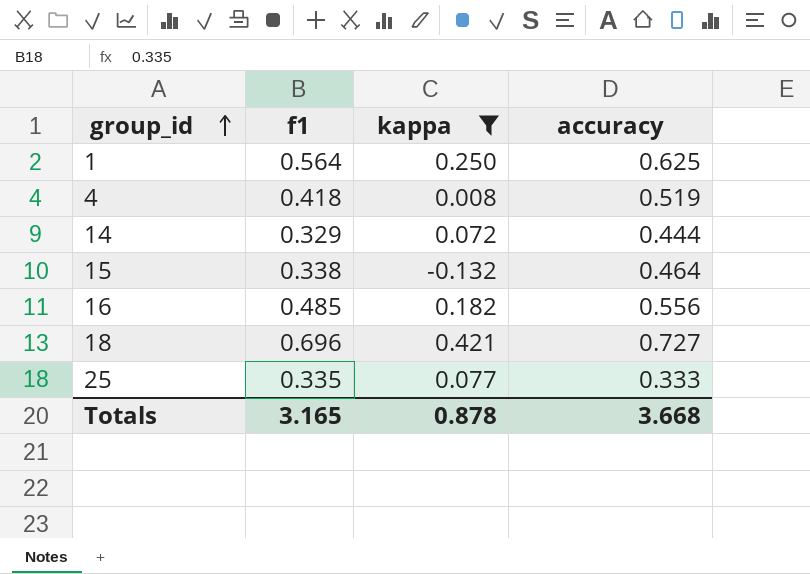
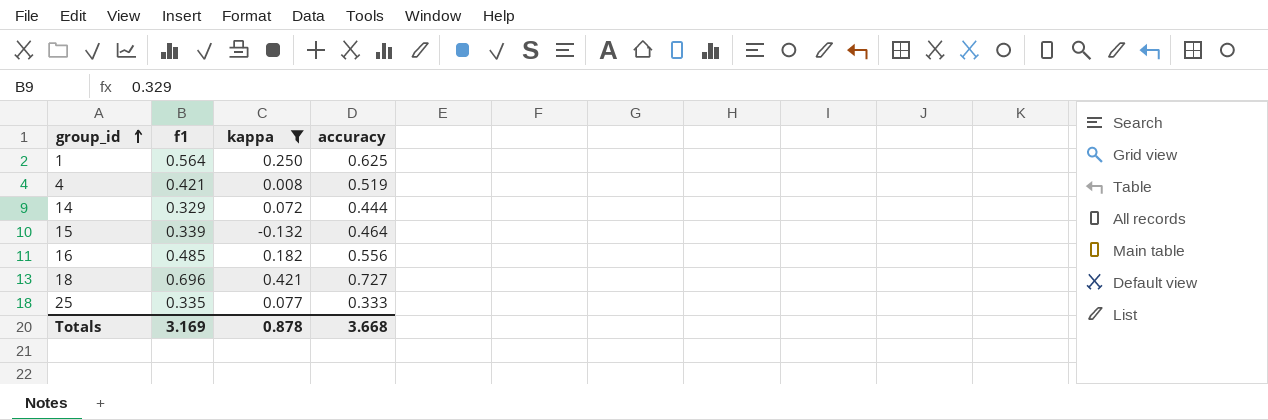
4 | f1: 0.418 -> 0.421
15 | f1: 0.338 -> 0.339
Totals | f1: 3.165 -> 3.169

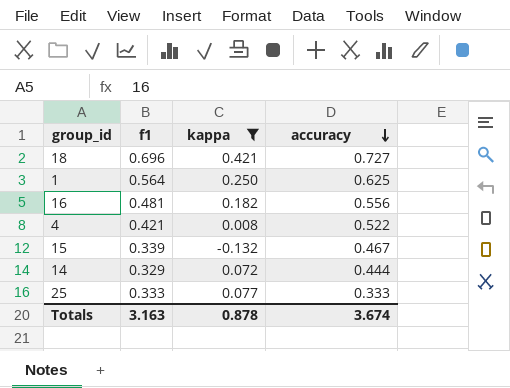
row order: group_id ascending -> accuracy descending
16 | f1: 0.485 -> 0.481
4 | accuracy: 0.519 -> 0.522
15 | accuracy: 0.464 -> 0.467
25 | f1: 0.335 -> 0.333
Totals | f1: 3.169 -> 3.163
Totals | accuracy: 3.668 -> 3.674

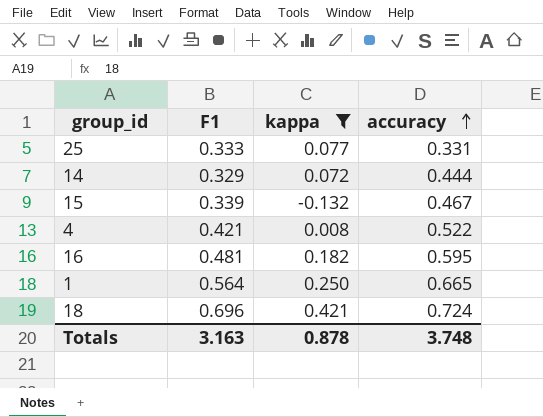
row order: accuracy descending -> accuracy ascending
column name: f1 -> F1
25 | accuracy: 0.333 -> 0.331
16 | accuracy: 0.556 -> 0.595
1 | accuracy: 0.625 -> 0.665
18 | accuracy: 0.727 -> 0.724
Totals | accuracy: 3.674 -> 3.748

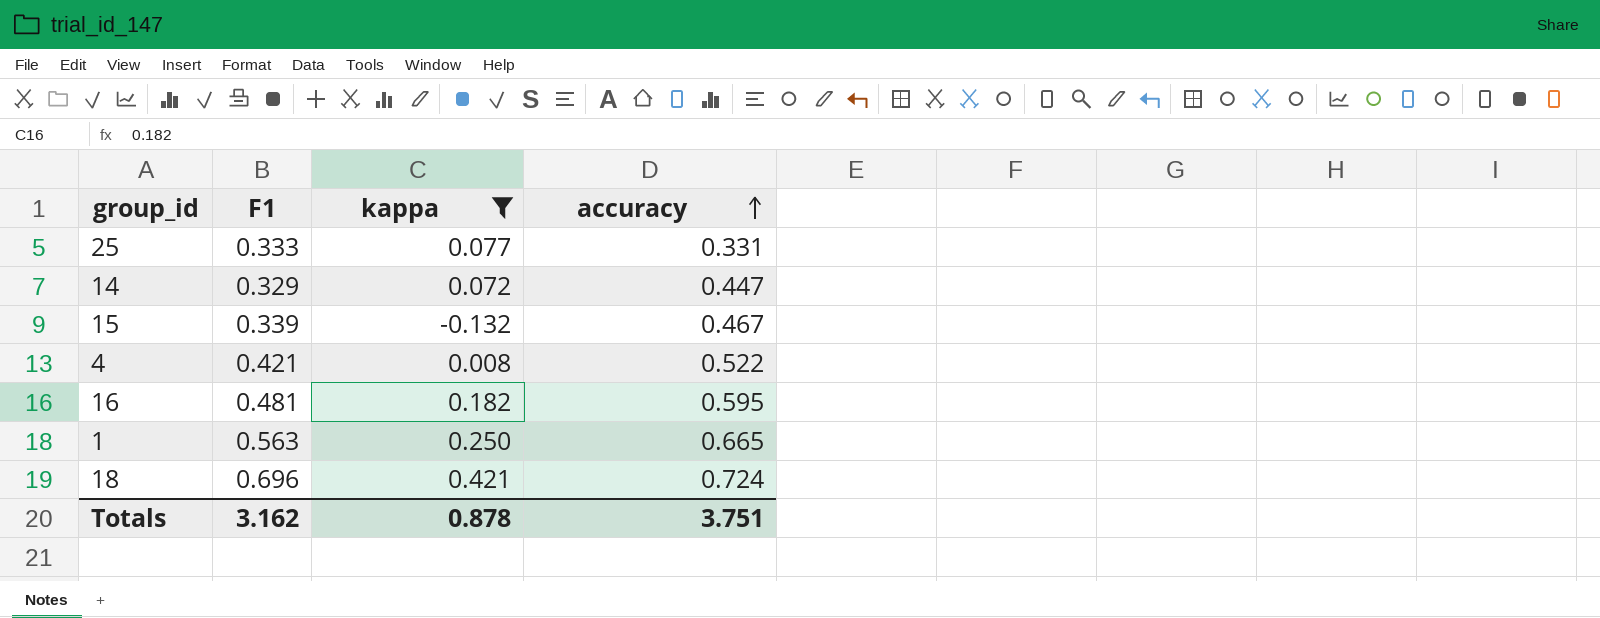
14 | accuracy: 0.444 -> 0.447
1 | F1: 0.564 -> 0.563
Totals | F1: 3.163 -> 3.162
Totals | accuracy: 3.748 -> 3.751

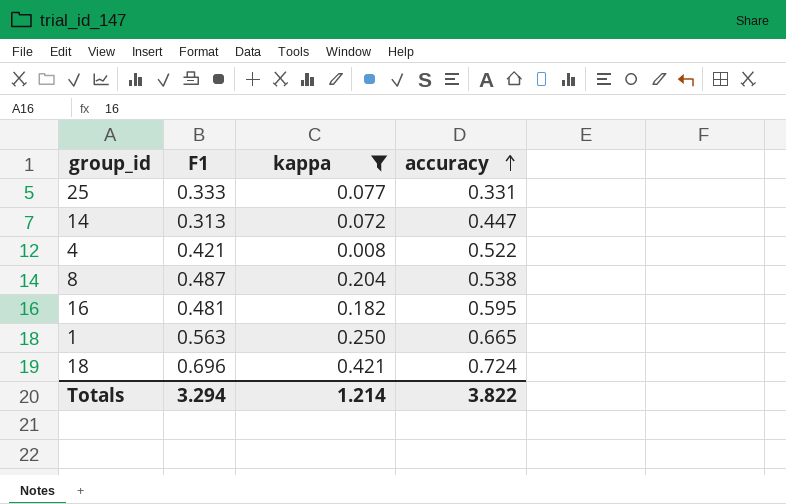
row 15: 0.339 | -0.132 | 0.467 -> none
14 | F1: 0.329 -> 0.313
row 8: none -> 0.487 | 0.204 | 0.538
Totals | F1: 3.162 -> 3.294
Totals | kappa: 0.878 -> 1.214
Totals | accuracy: 3.751 -> 3.822

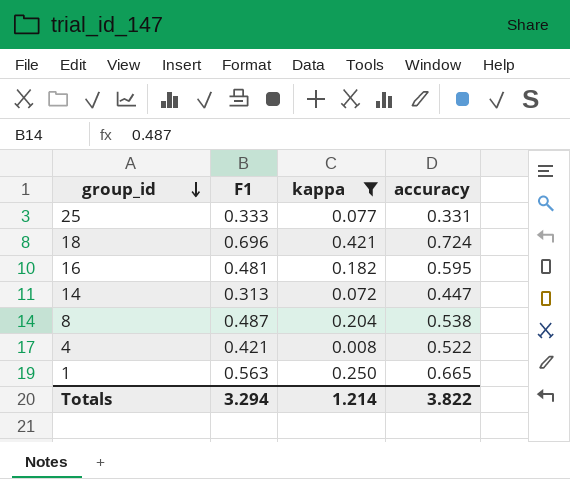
row order: accuracy ascending -> group_id descending

